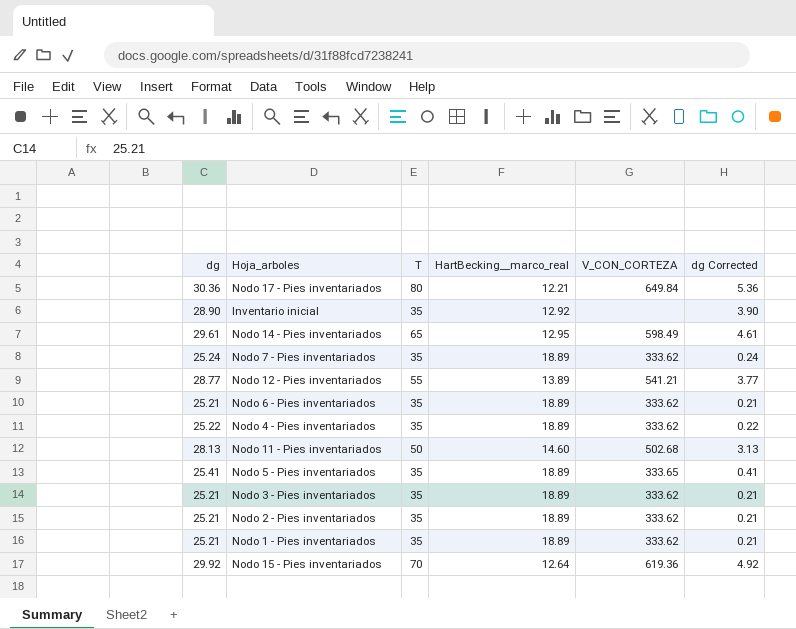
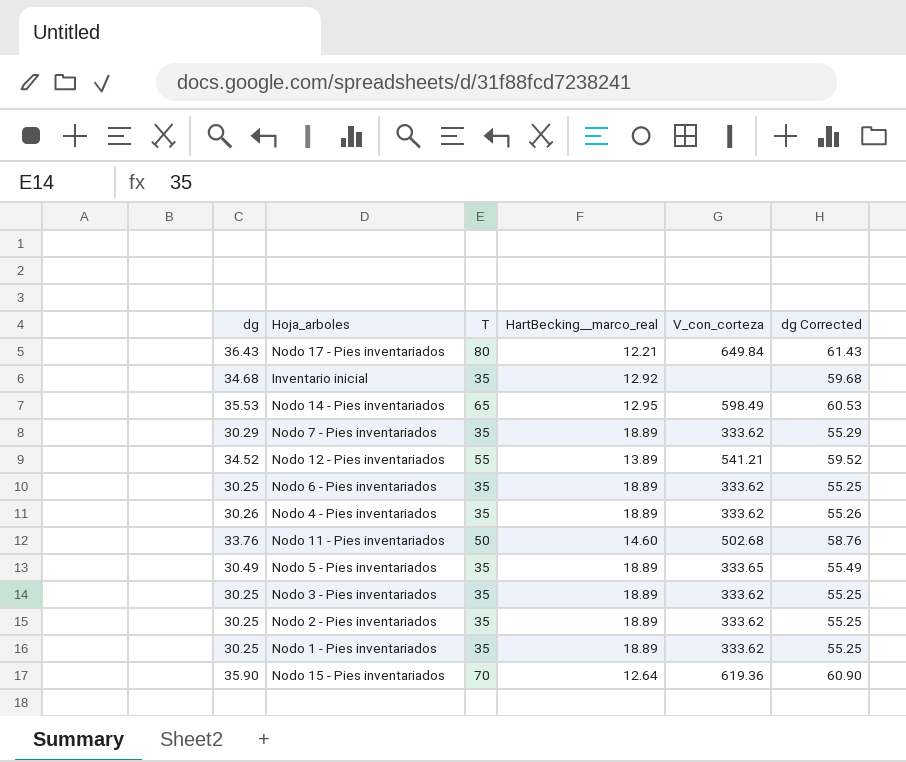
column name: V_CON_CORTEZA -> V_con_corteza
column dg Corrected | formula: [dg] - 25 -> [dg] + 25
Nodo 17 - Pies inventariados | dg: 30.36 -> 36.43
Inventario inicial | dg: 28.90 -> 34.68
Nodo 14 - Pies inventariados | dg: 29.61 -> 35.53
Nodo 7 - Pies inventariados | dg: 25.24 -> 30.29
Nodo 12 - Pies inventariados | dg: 28.77 -> 34.52
Nodo 6 - Pies inventariados | dg: 25.21 -> 30.25
Nodo 4 - Pies inventariados | dg: 25.22 -> 30.26
Nodo 11 - Pies inventariados | dg: 28.13 -> 33.76
Nodo 5 - Pies inventariados | dg: 25.41 -> 30.49
Nodo 3 - Pies inventariados | dg: 25.21 -> 30.25
Nodo 2 - Pies inventariados | dg: 25.21 -> 30.25
Nodo 1 - Pies inventariados | dg: 25.21 -> 30.25
Nodo 15 - Pies inventariados | dg: 29.92 -> 35.90

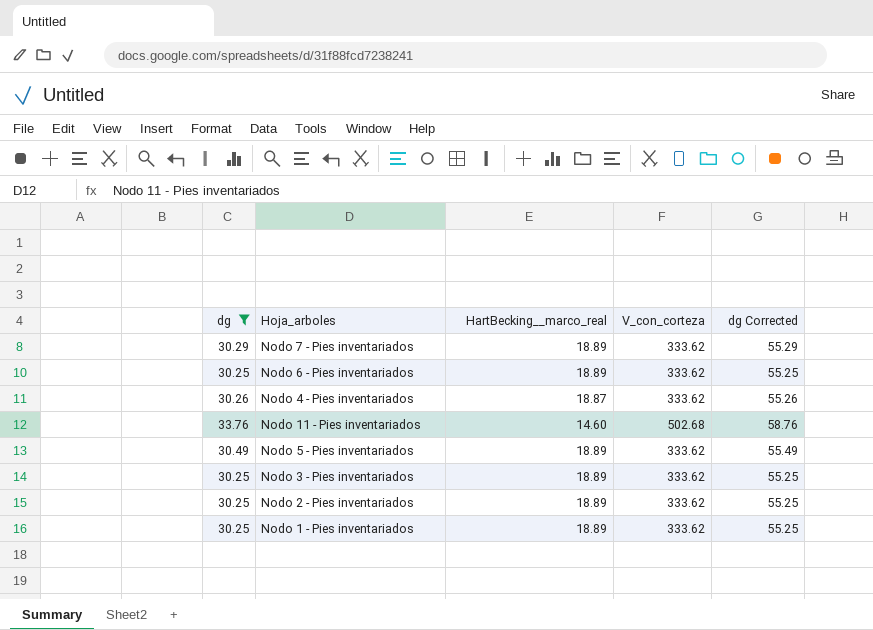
filter: none -> dg <= 33.76
column T | position: 3 -> none
Nodo 4 - Pies inventariados | HartBecking__marco_real: 18.89 -> 18.87
Nodo 5 - Pies inventariados | V_con_corteza: 333.65 -> 333.62

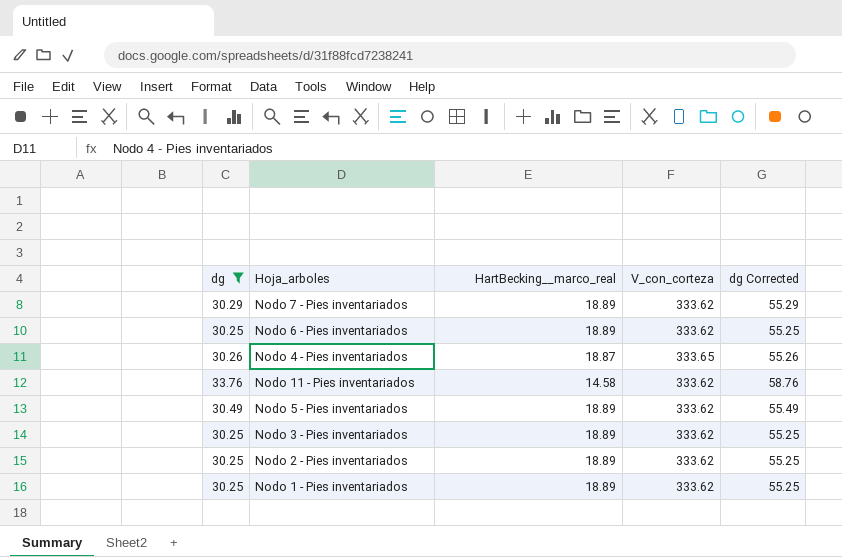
Nodo 4 - Pies inventariados | V_con_corteza: 333.62 -> 333.65
Nodo 11 - Pies inventariados | HartBecking__marco_real: 14.60 -> 14.58
Nodo 11 - Pies inventariados | V_con_corteza: 502.68 -> 333.62

